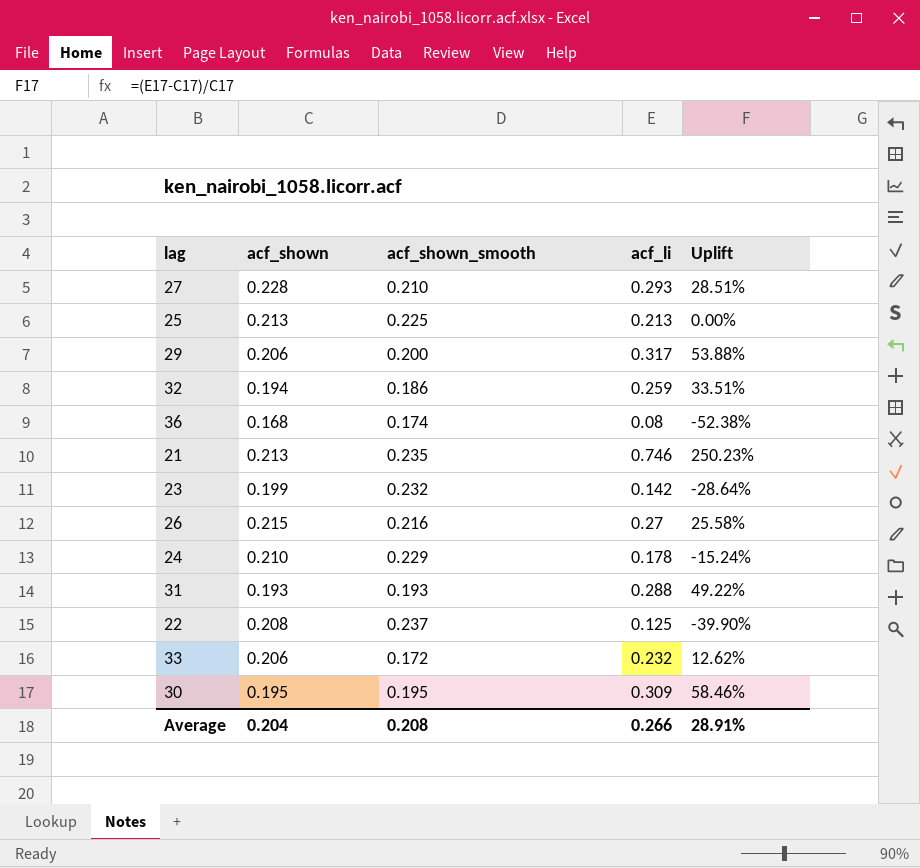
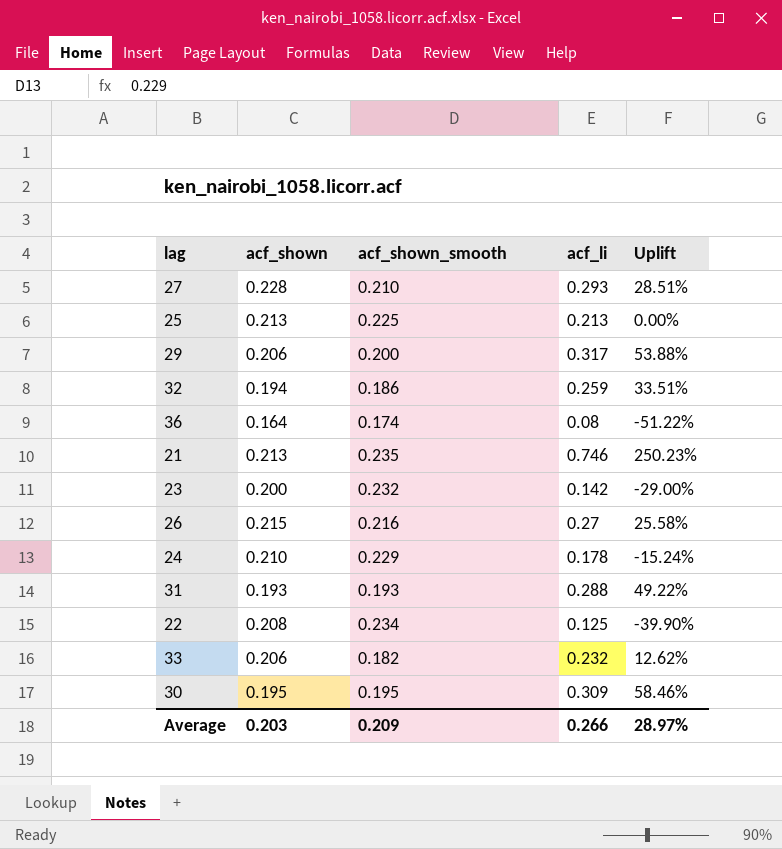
36 | acf_shown: 0.168 -> 0.164
36 | Uplift: -52.38% -> -51.22%
23 | acf_shown: 0.199 -> 0.200
23 | Uplift: -28.64% -> -29.00%
22 | acf_shown_smooth: 0.237 -> 0.234
33 | acf_shown_smooth: 0.172 -> 0.182
Average | acf_shown: 0.204 -> 0.203
Average | acf_shown_smooth: 0.208 -> 0.209
Average | Uplift: 28.91% -> 28.97%

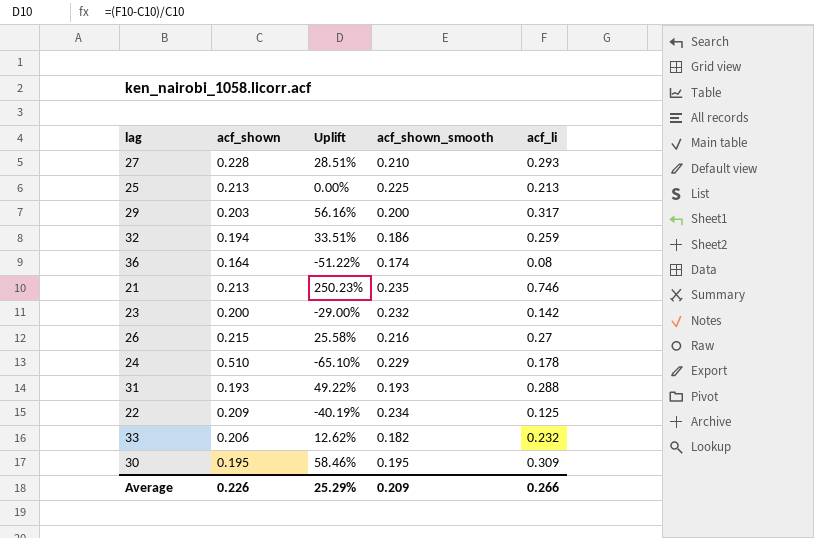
column Uplift | position: 5 -> 3
29 | acf_shown: 0.206 -> 0.203
29 | Uplift: 53.88% -> 56.16%
24 | acf_shown: 0.210 -> 0.510
24 | Uplift: -15.24% -> -65.10%
22 | acf_shown: 0.208 -> 0.209
22 | Uplift: -39.90% -> -40.19%
Average | acf_shown: 0.203 -> 0.226
Average | Uplift: 28.97% -> 25.29%

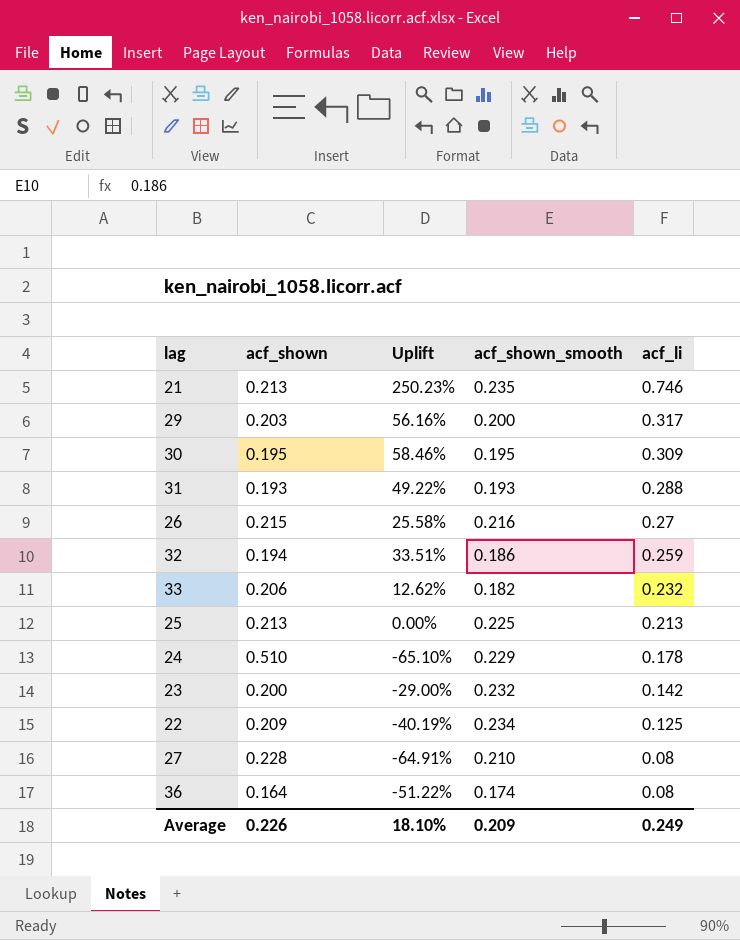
row order: none -> acf_li descending
27 | Uplift: 28.51% -> -64.91%
27 | acf_li: 0.293 -> 0.08
Average | Uplift: 25.29% -> 18.10%
Average | acf_li: 0.266 -> 0.249

